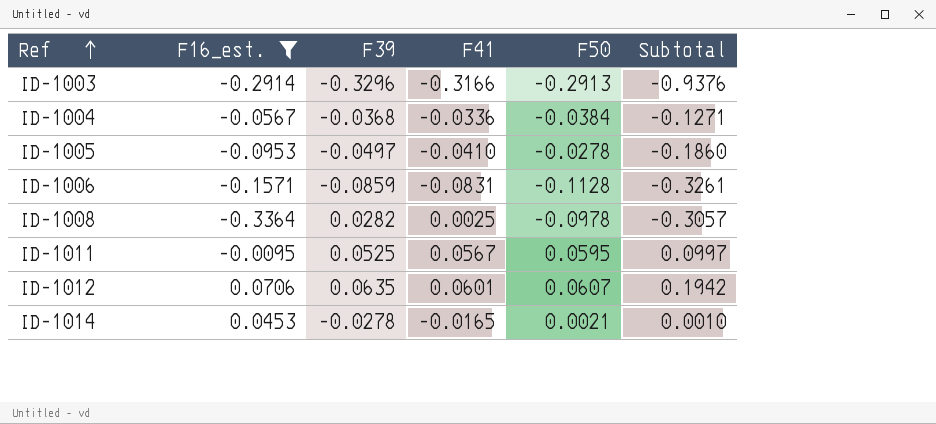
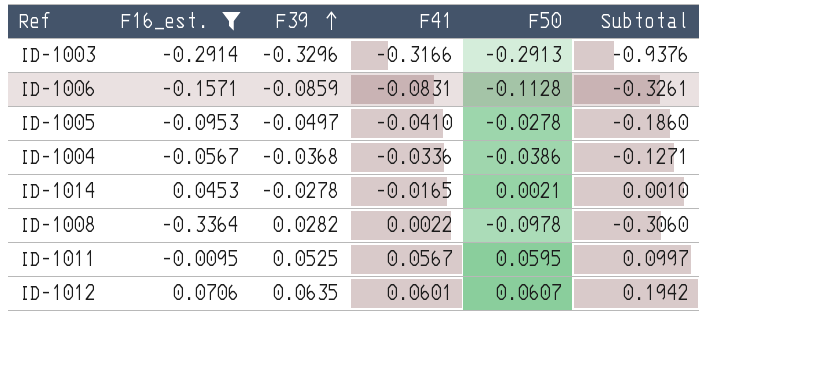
row order: Ref ascending -> F39 ascending
ID-1004 | F50: -0.0384 -> -0.0386
ID-1008 | F41: 0.0025 -> 0.0022
ID-1008 | Subtotal: -0.3057 -> -0.3060

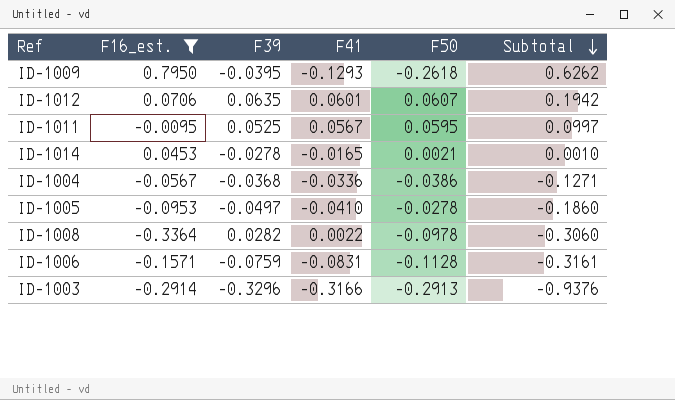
row order: F39 ascending -> Subtotal descending
row ID-1009: none -> 0.7950 | -0.0395 | -0.1293 | -0.2618 | 0.6262
ID-1006 | F39: -0.0859 -> -0.0759
ID-1006 | Subtotal: -0.3261 -> -0.3161

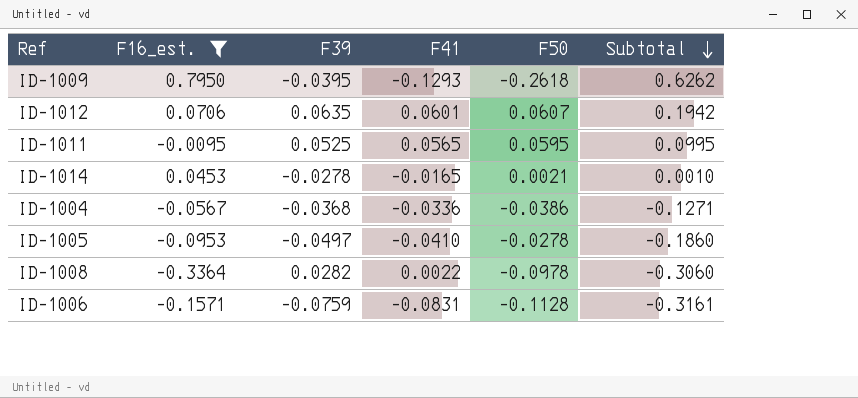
row ID-1003: -0.2914 | -0.3296 | -0.3166 | -0.2913 | -0.9376 -> none
ID-1011 | F41: 0.0567 -> 0.0565
ID-1011 | Subtotal: 0.0997 -> 0.0995

